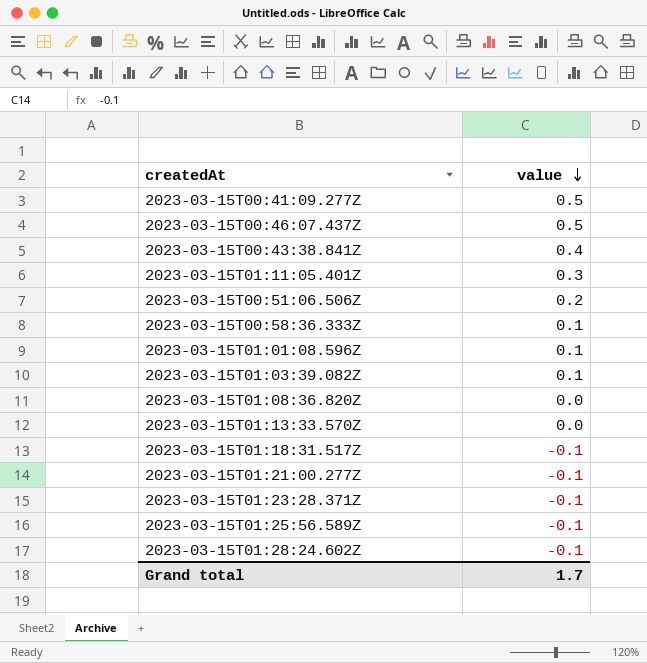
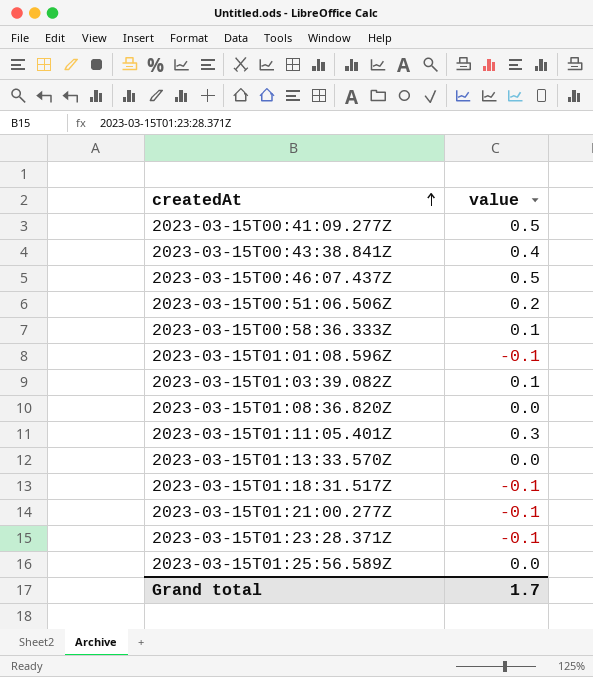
row order: value descending -> createdAt ascending
row 2023-03-15T01:28:24.602Z: -0.1 -> none
2023-03-15T01:01:08.596Z | value: 0.1 -> -0.1
2023-03-15T01:25:56.589Z | value: -0.1 -> 0.0

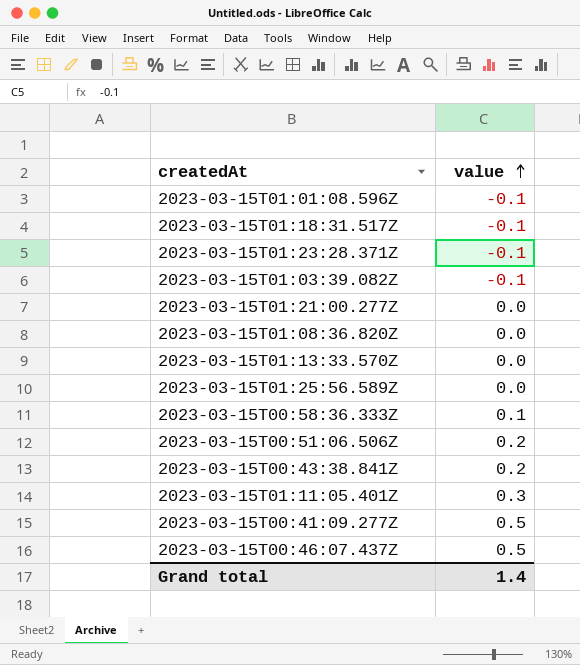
row order: createdAt ascending -> value ascending
2023-03-15T01:03:39.082Z | value: 0.1 -> -0.1
2023-03-15T01:21:00.277Z | value: -0.1 -> 0.0
2023-03-15T00:43:38.841Z | value: 0.4 -> 0.2
Grand total | value: 1.7 -> 1.4

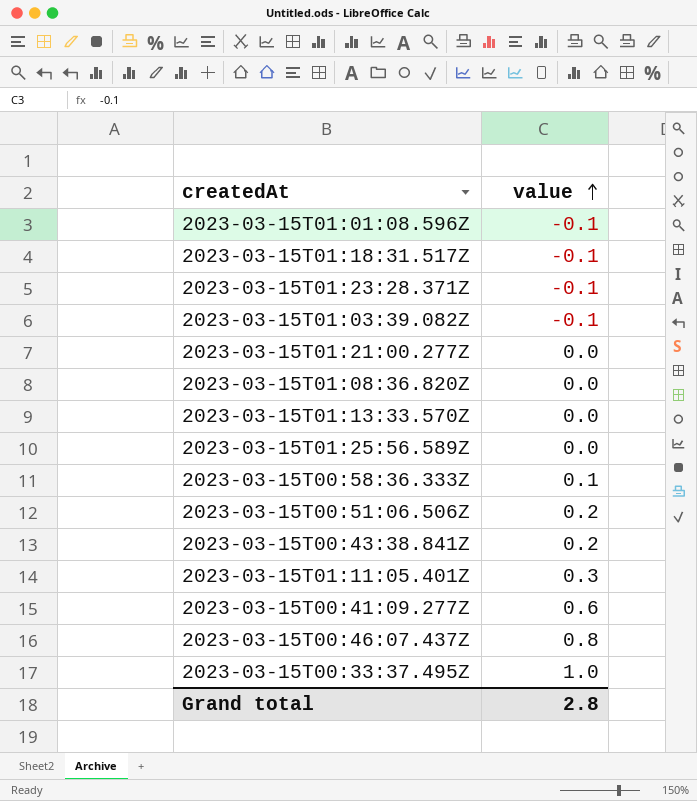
2023-03-15T00:41:09.277Z | value: 0.5 -> 0.6
2023-03-15T00:46:07.437Z | value: 0.5 -> 0.8
row 2023-03-15T00:33:37.495Z: none -> 1.0
Grand total | value: 1.4 -> 2.8

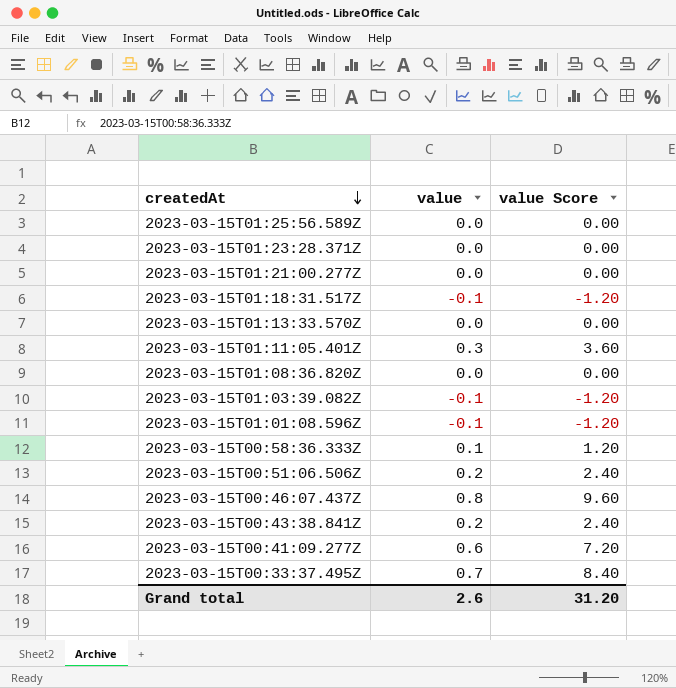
row order: value ascending -> createdAt descending
column value Score | formula: none -> [value] * 12
2023-03-15T01:23:28.371Z | value: -0.1 -> 0.0
2023-03-15T00:33:37.495Z | value: 1.0 -> 0.7
Grand total | value: 2.8 -> 2.6

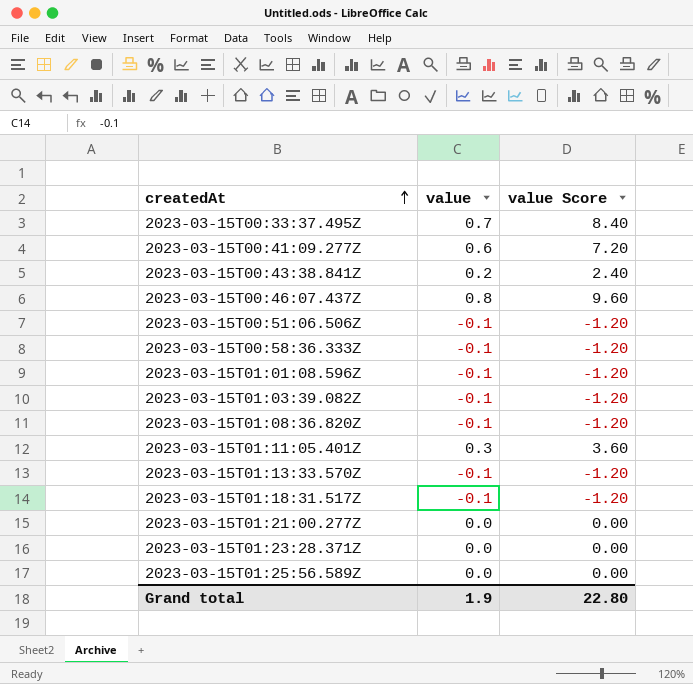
row order: createdAt descending -> createdAt ascending
2023-03-15T00:51:06.506Z | value: 0.2 -> -0.1
2023-03-15T00:51:06.506Z | value Score: 2.40 -> -1.20
2023-03-15T00:58:36.333Z | value: 0.1 -> -0.1
2023-03-15T00:58:36.333Z | value Score: 1.20 -> -1.20
2023-03-15T01:08:36.820Z | value: 0.0 -> -0.1
2023-03-15T01:08:36.820Z | value Score: 0.00 -> -1.20
2023-03-15T01:13:33.570Z | value: 0.0 -> -0.1
2023-03-15T01:13:33.570Z | value Score: 0.00 -> -1.20
Grand total | value: 2.6 -> 1.9
Grand total | value Score: 31.20 -> 22.80

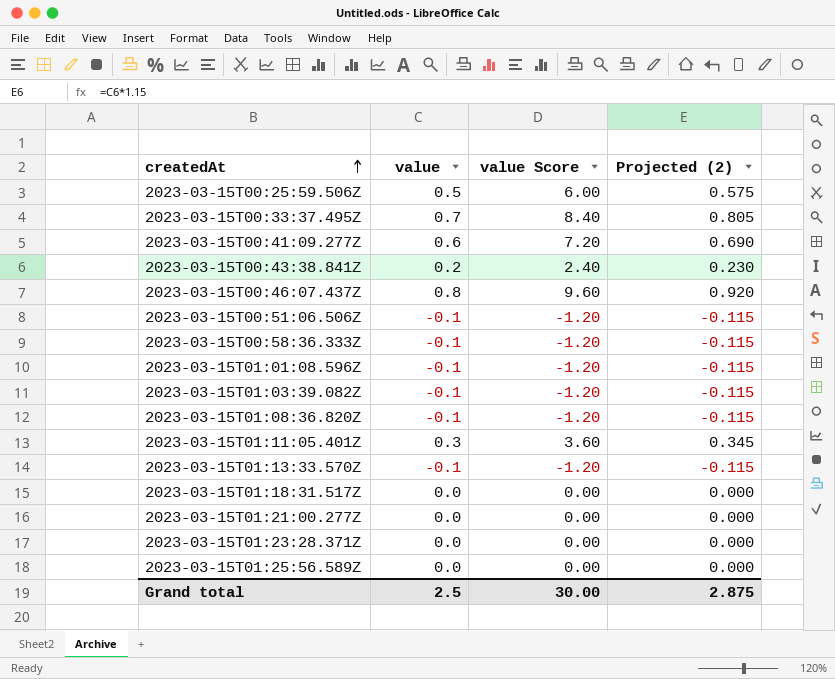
column Projected (2) | formula: none -> [value] * 1.15
row 2023-03-15T00:25:59.506Z: none -> 0.5 | 6.00 | 0.575
2023-03-15T01:18:31.517Z | value: -0.1 -> 0.0
2023-03-15T01:18:31.517Z | value Score: -1.20 -> 0.00
Grand total | value: 1.9 -> 2.5
Grand total | value Score: 22.80 -> 30.00

